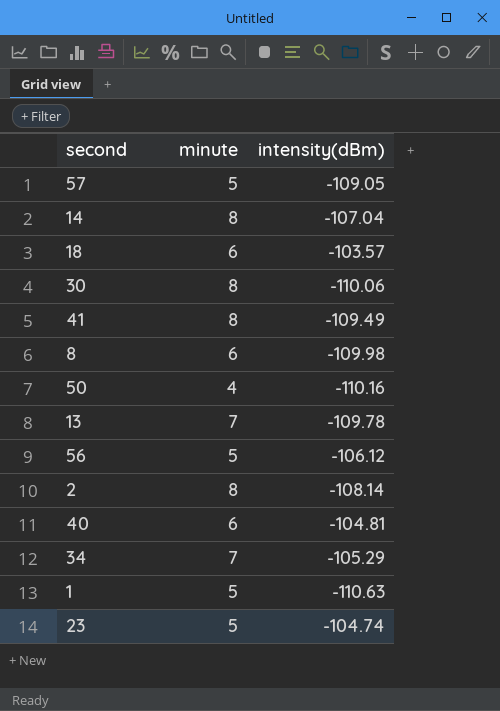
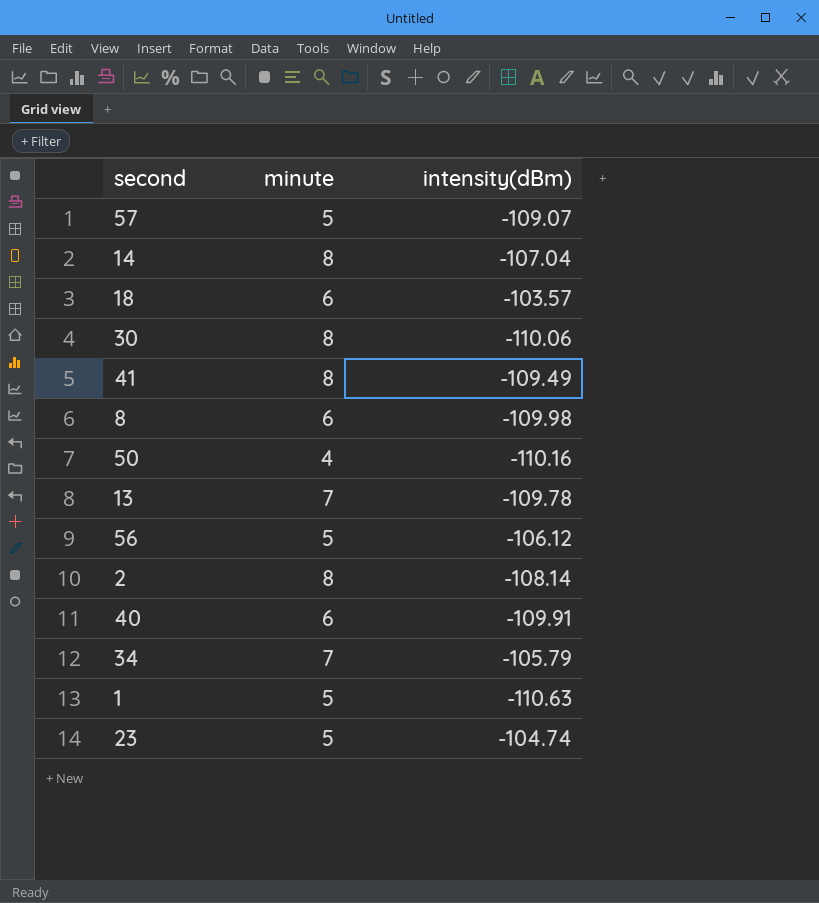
57 | intensity(dBm): -109.05 -> -109.07
40 | intensity(dBm): -104.81 -> -109.91
34 | intensity(dBm): -105.29 -> -105.79

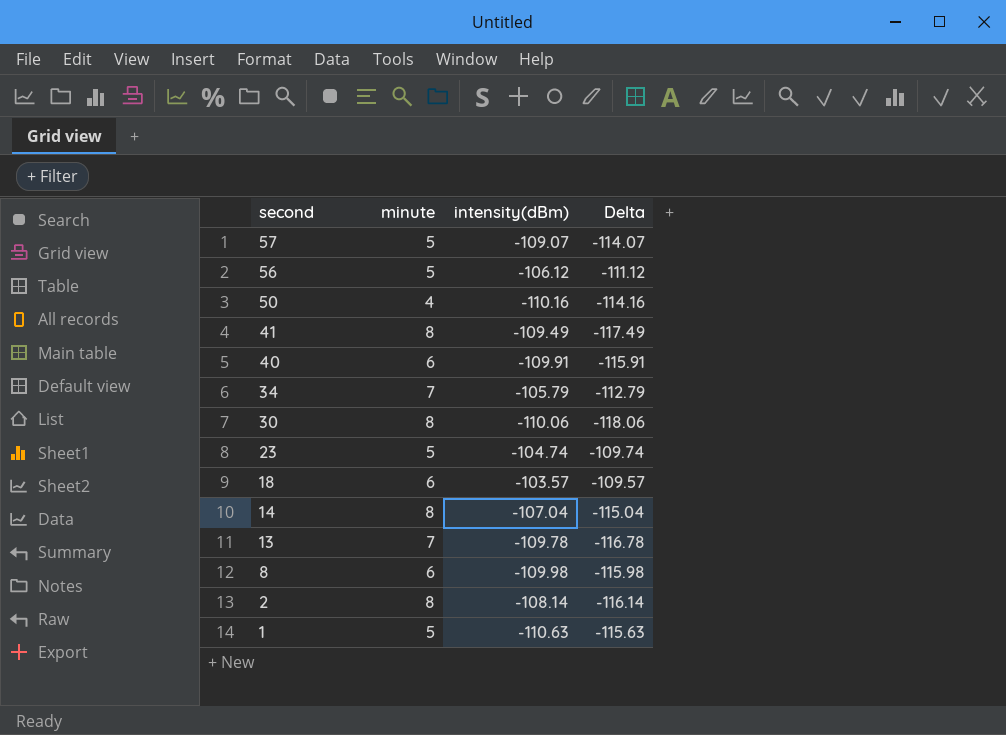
row order: none -> second descending
column Delta | formula: none -> [intensity(dBm)] - [minute]

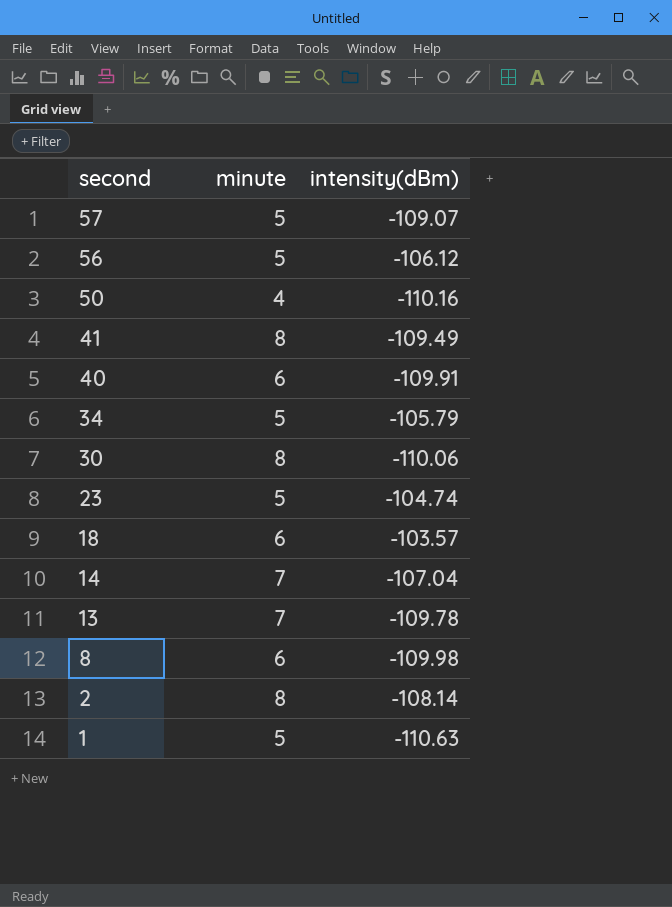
column Delta | formula: [intensity(dBm)] - [minute] -> none
34 | minute: 7 -> 5
14 | minute: 8 -> 7

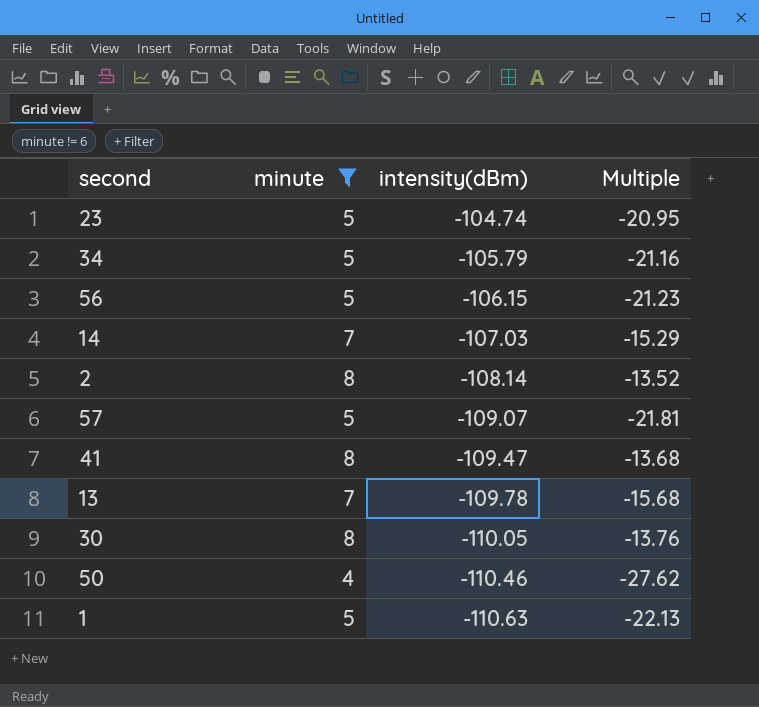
filter: none -> minute != 6
row order: second descending -> intensity(dBm) descending
column Multiple | formula: none -> [intensity(dBm)] / [minute]
56 | intensity(dBm): -106.12 -> -106.15
14 | intensity(dBm): -107.04 -> -107.03
41 | intensity(dBm): -109.49 -> -109.47
30 | intensity(dBm): -110.06 -> -110.05
50 | intensity(dBm): -110.16 -> -110.46

